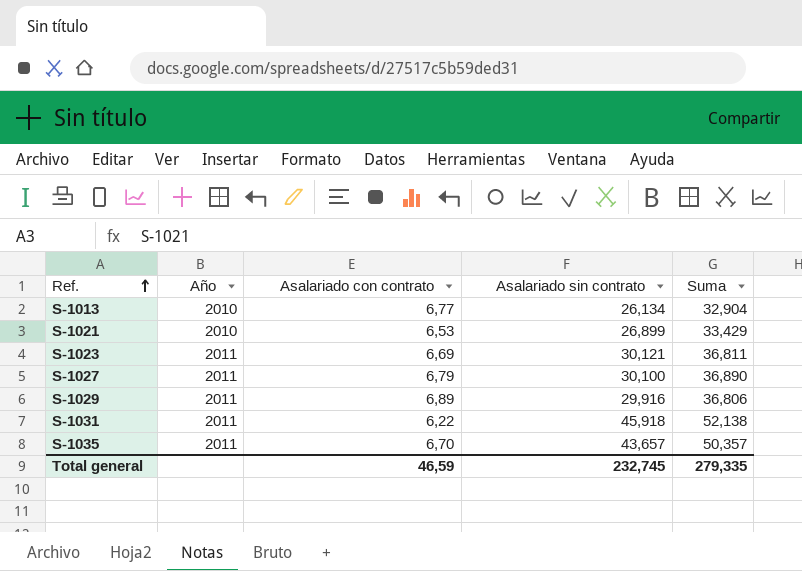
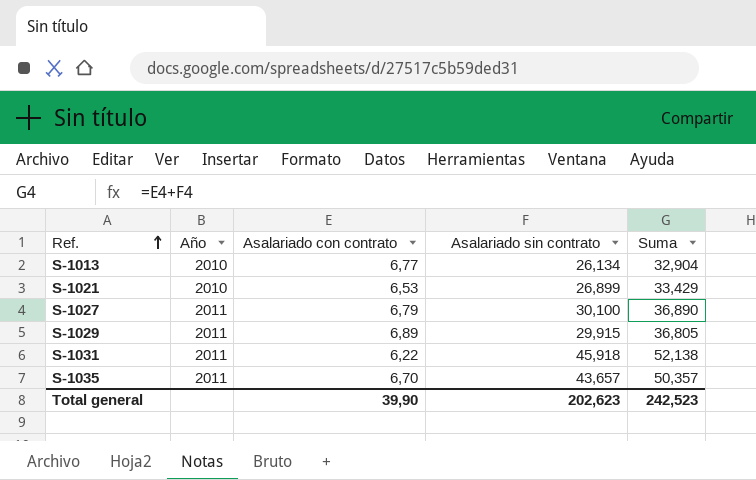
row S-1023: 2011 | 6,69 | 30,121 | 36,811 -> none
S-1029 | Asalariado sin contrato: 29,916 -> 29,915
S-1029 | Suma: 36,806 -> 36,805
Total general | Asalariado con contrato: 46,59 -> 39,90
Total general | Asalariado sin contrato: 232,745 -> 202,623
Total general | Suma: 279,335 -> 242,523

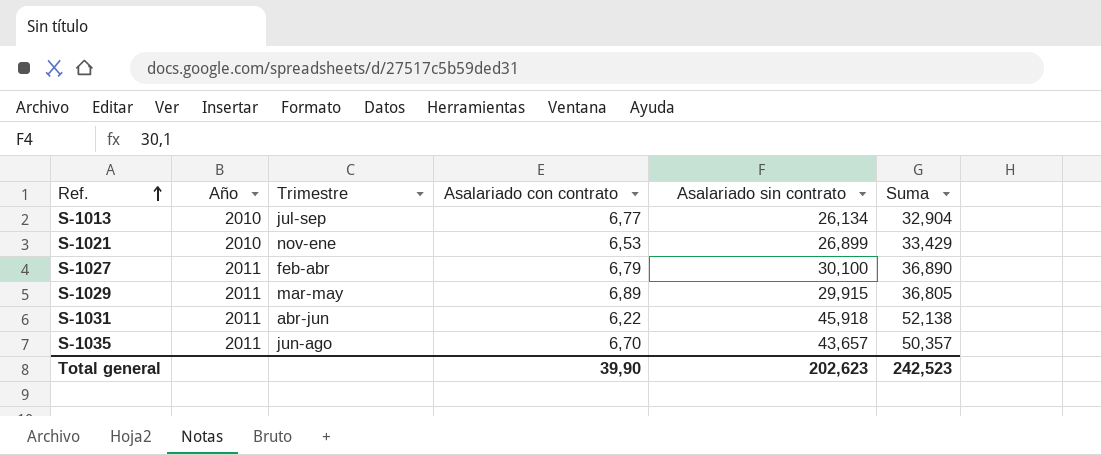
column Trimestre | position: none -> 3

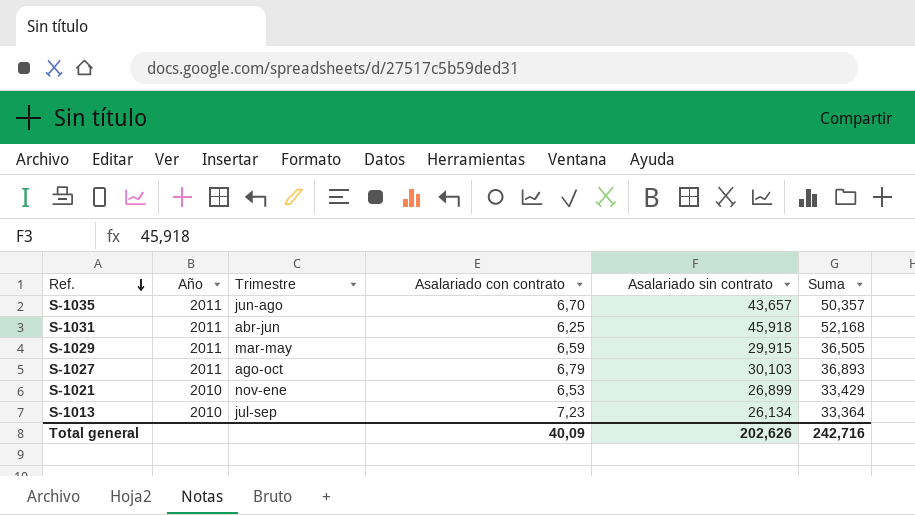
row order: Ref. ascending -> Ref. descending
S-1031 | Asalariado con contrato: 6,22 -> 6,25
S-1031 | Suma: 52,138 -> 52,168
S-1029 | Asalariado con contrato: 6,89 -> 6,59
S-1029 | Suma: 36,805 -> 36,505
S-1027 | Trimestre: feb-abr -> ago-oct
S-1027 | Asalariado sin contrato: 30,100 -> 30,103
S-1027 | Suma: 36,890 -> 36,893
S-1013 | Asalariado con contrato: 6,77 -> 7,23
S-1013 | Suma: 32,904 -> 33,364
Total general | Asalariado con contrato: 39,90 -> 40,09
Total general | Asalariado sin contrato: 202,623 -> 202,626
Total general | Suma: 242,523 -> 242,716

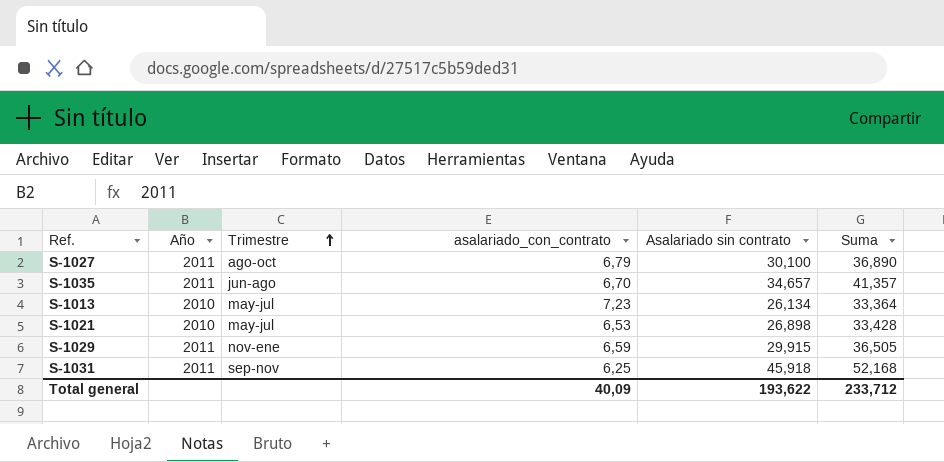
row order: Ref. descending -> Trimestre ascending
column name: Asalariado con contrato -> asalariado_con_contrato
S-1027 | Asalariado sin contrato: 30,103 -> 30,100
S-1027 | Suma: 36,893 -> 36,890
S-1035 | Asalariado sin contrato: 43,657 -> 34,657
S-1035 | Suma: 50,357 -> 41,357
S-1013 | Trimestre: jul-sep -> may-jul
S-1021 | Trimestre: nov-ene -> may-jul
S-1021 | Asalariado sin contrato: 26,899 -> 26,898
S-1021 | Suma: 33,429 -> 33,428
S-1029 | Trimestre: mar-may -> nov-ene
S-1031 | Trimestre: abr-jun -> sep-nov
Total general | Asalariado sin contrato: 202,626 -> 193,622
Total general | Suma: 242,716 -> 233,712

